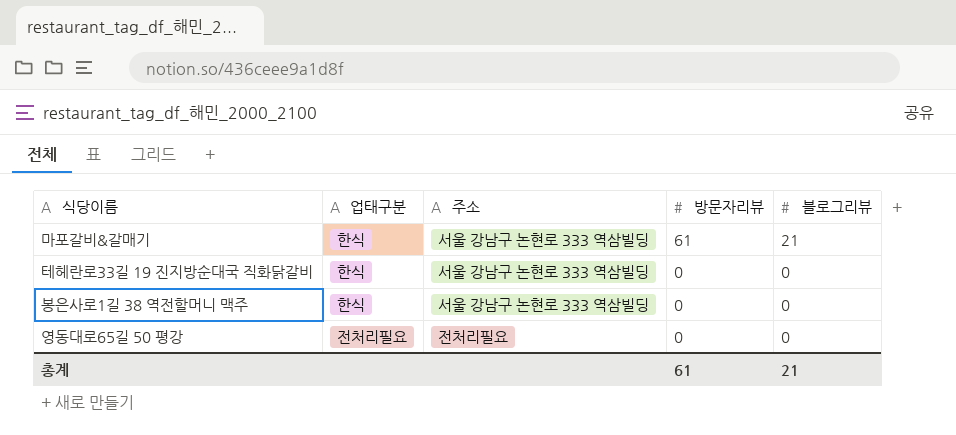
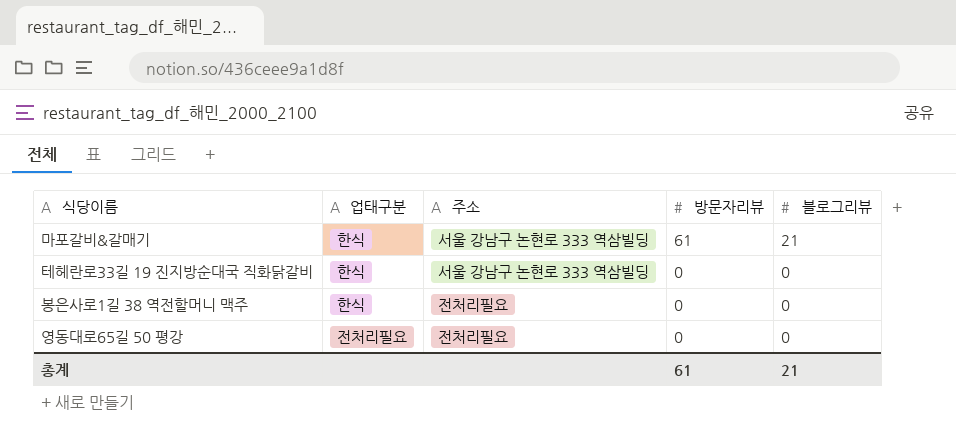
봉은사로1길 38 역전할머니 맥주 | 주소: 서울 강남구 논현로 333 역삼빌딩 -> 전처리필요

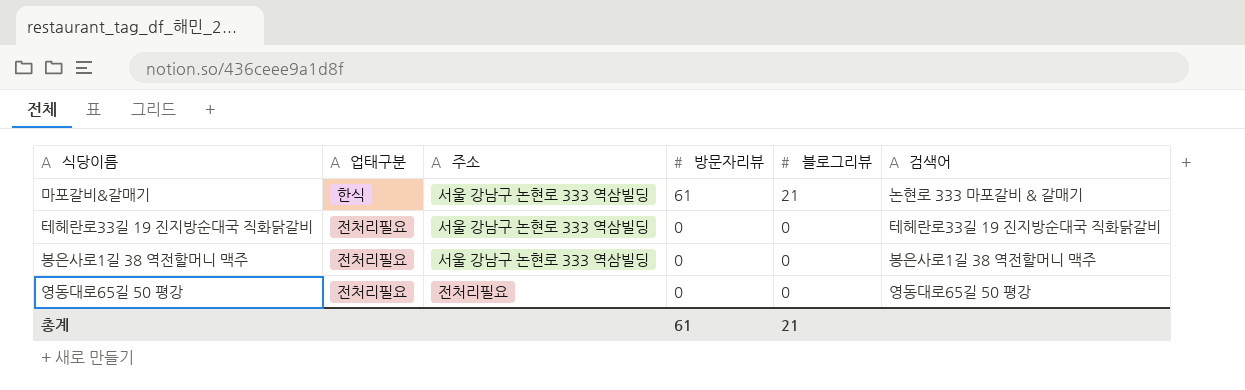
column 검색어 | position: none -> 6
테헤란로33길 19 진지방순대국 직화닭갈비 | 업태구분: 한식 -> 전처리필요
봉은사로1길 38 역전할머니 맥주 | 업태구분: 한식 -> 전처리필요
봉은사로1길 38 역전할머니 맥주 | 주소: 전처리필요 -> 서울 강남구 논현로 333 역삼빌딩

